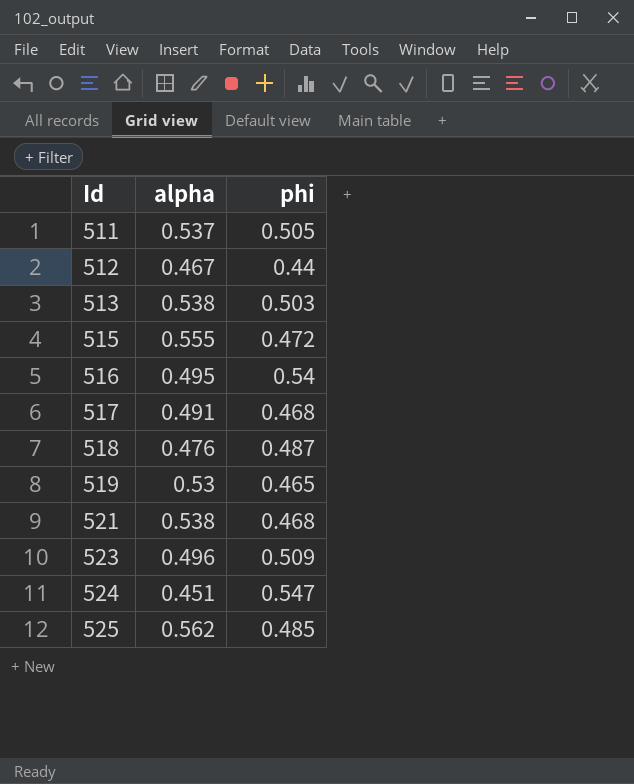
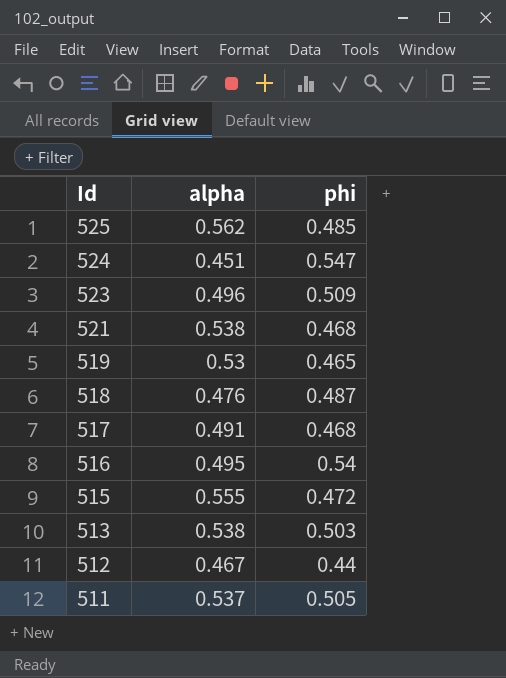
row order: Id ascending -> Id descending

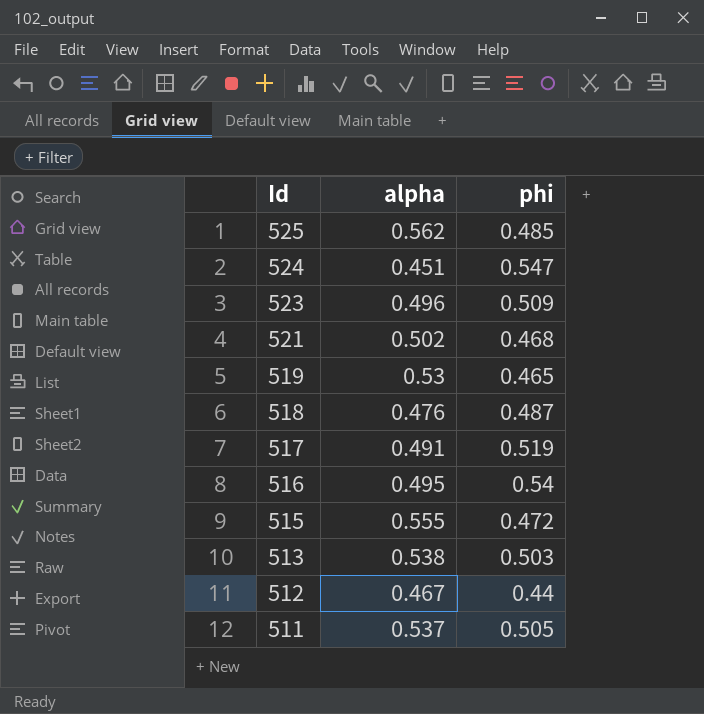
521 | alpha: 0.538 -> 0.502
517 | phi: 0.468 -> 0.519

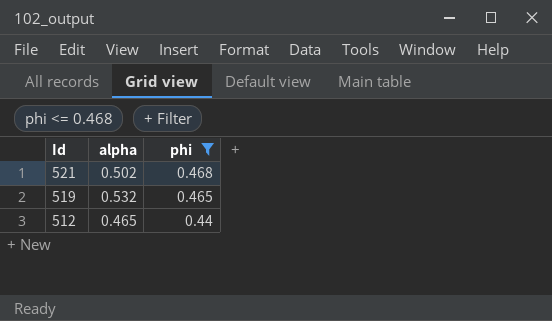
filter: none -> phi <= 0.468
519 | alpha: 0.53 -> 0.532
512 | alpha: 0.467 -> 0.465

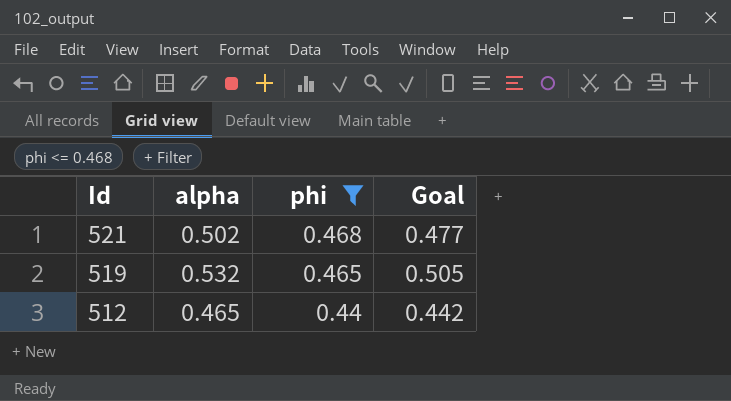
column Goal | formula: none -> [alpha] * 0.95

